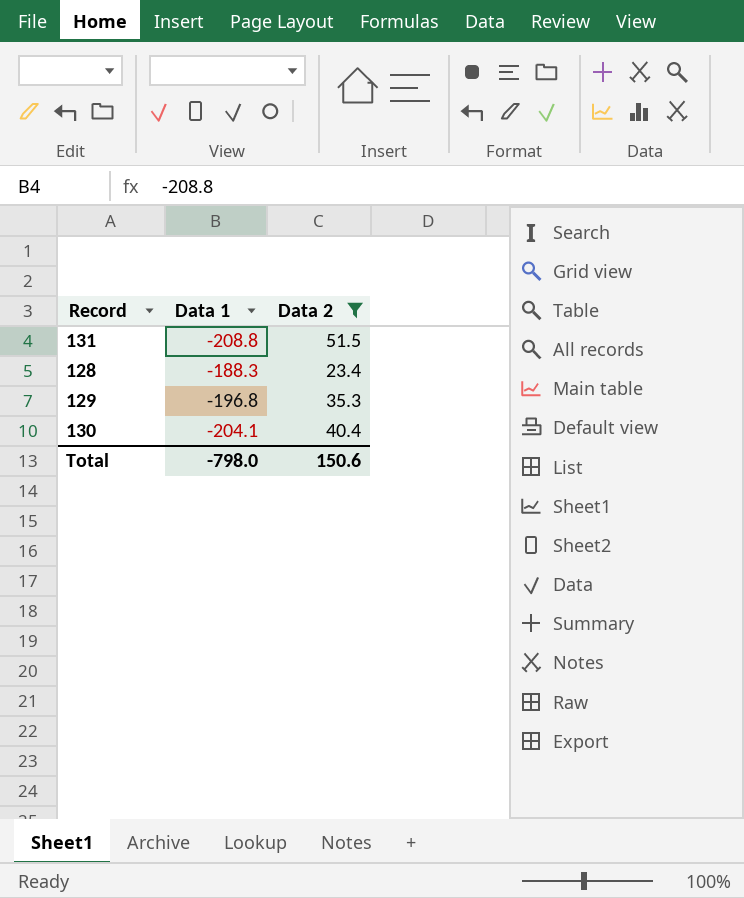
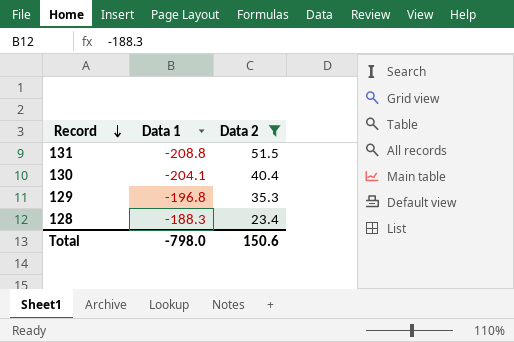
row order: none -> Record descending

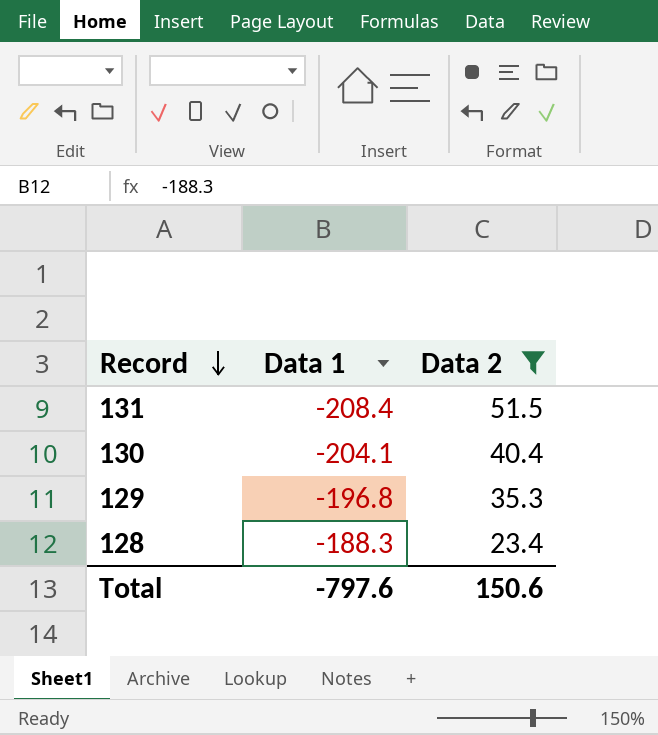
131 | Data 1: -208.8 -> -208.4
Total | Data 1: -798.0 -> -797.6

